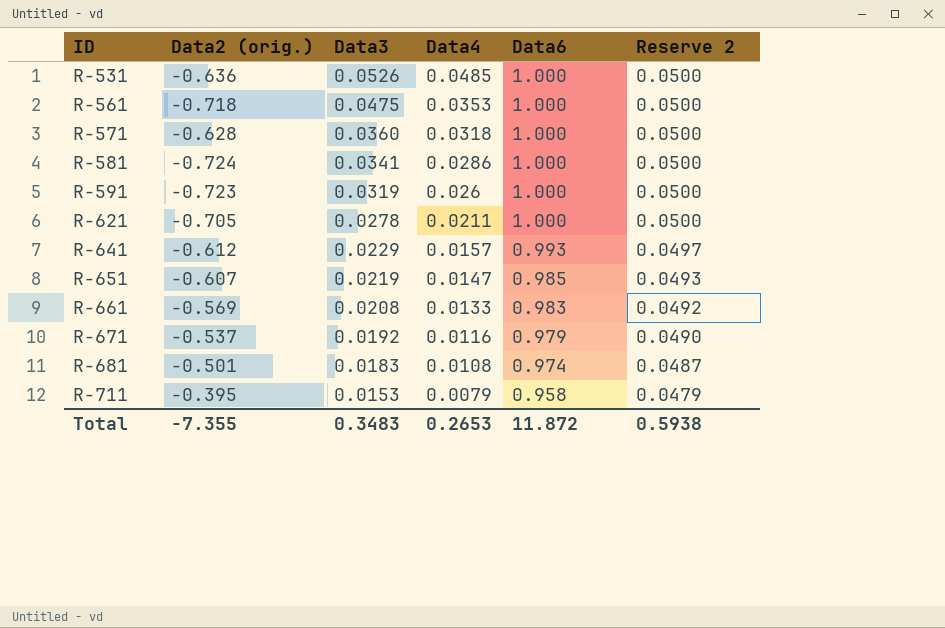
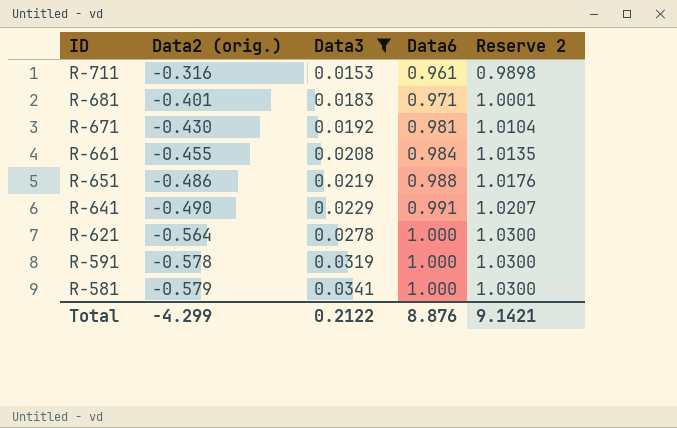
filter: none -> Data3 <= 0.0341
row order: ID ascending -> ID descending
column Data4 | position: 4 -> none
column Reserve 2 | formula: [Data6] * 0.05 -> [Data6] * 1.03
R-711 | Data2 (orig.): -0.395 -> -0.316
R-711 | Data6: 0.958 -> 0.961
R-681 | Data2 (orig.): -0.501 -> -0.401
R-681 | Data6: 0.974 -> 0.971
R-671 | Data2 (orig.): -0.537 -> -0.430
R-671 | Data6: 0.979 -> 0.981
R-661 | Data2 (orig.): -0.569 -> -0.455
R-661 | Data6: 0.983 -> 0.984
R-651 | Data2 (orig.): -0.607 -> -0.486
R-651 | Data6: 0.985 -> 0.988
R-641 | Data2 (orig.): -0.612 -> -0.490
R-641 | Data6: 0.993 -> 0.991
R-621 | Data2 (orig.): -0.705 -> -0.564
R-591 | Data2 (orig.): -0.723 -> -0.578
R-581 | Data2 (orig.): -0.724 -> -0.579
Total | Data2 (orig.): -7.355 -> -4.299
Total | Data3: 0.3483 -> 0.2122
Total | Data6: 11.872 -> 8.876
Total | Reserve 2: 0.5938 -> 9.1421

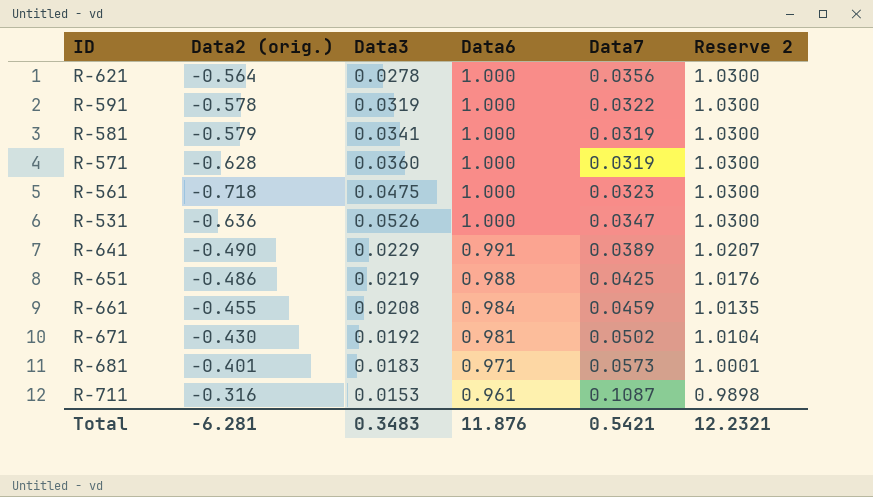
filter: Data3 <= 0.0341 -> none
row order: ID descending -> Data6 descending
column Data7 | position: none -> 5
Total | Data2 (orig.): -4.299 -> -6.281
Total | Data3: 0.2122 -> 0.3483
Total | Data6: 8.876 -> 11.876
Total | Reserve 2: 9.1421 -> 12.2321

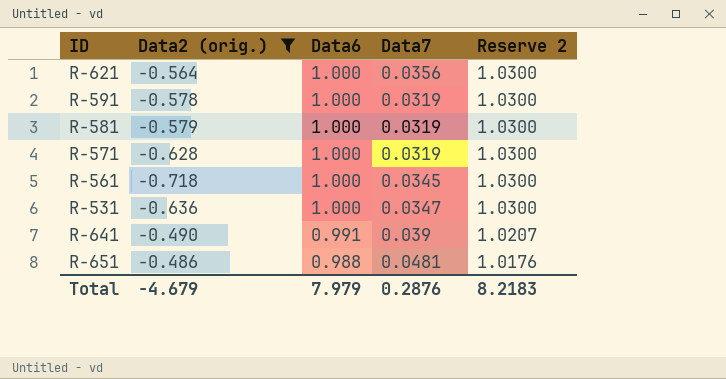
filter: none -> Data2 (orig.) <= -0.486
column Data3 | position: 3 -> none
R-591 | Data7: 0.0322 -> 0.0319
R-561 | Data7: 0.0323 -> 0.0345
R-641 | Data7: 0.0389 -> 0.039
R-651 | Data7: 0.0425 -> 0.0481
Total | Data2 (orig.): -6.281 -> -4.679
Total | Data6: 11.876 -> 7.979
Total | Data7: 0.5421 -> 0.2876
Total | Reserve 2: 12.2321 -> 8.2183

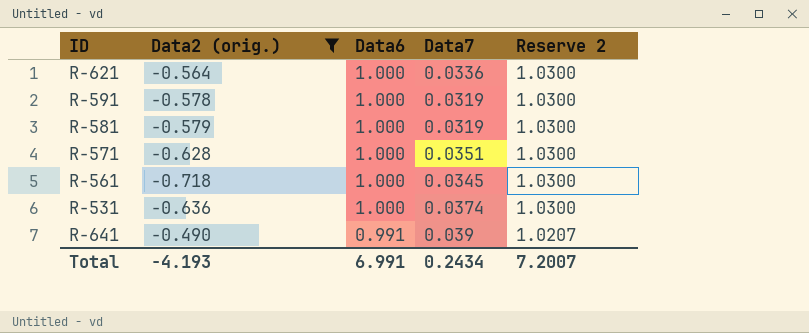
row R-651: -0.486 | 0.988 | 0.0481 | 1.0176 -> none
R-621 | Data7: 0.0356 -> 0.0336
R-571 | Data7: 0.0319 -> 0.0351
R-531 | Data7: 0.0347 -> 0.0374
Total | Data2 (orig.): -4.679 -> -4.193
Total | Data6: 7.979 -> 6.991
Total | Data7: 0.2876 -> 0.2434
Total | Reserve 2: 8.2183 -> 7.2007

